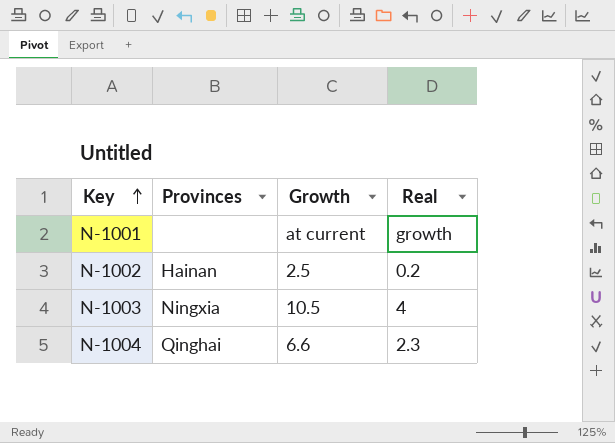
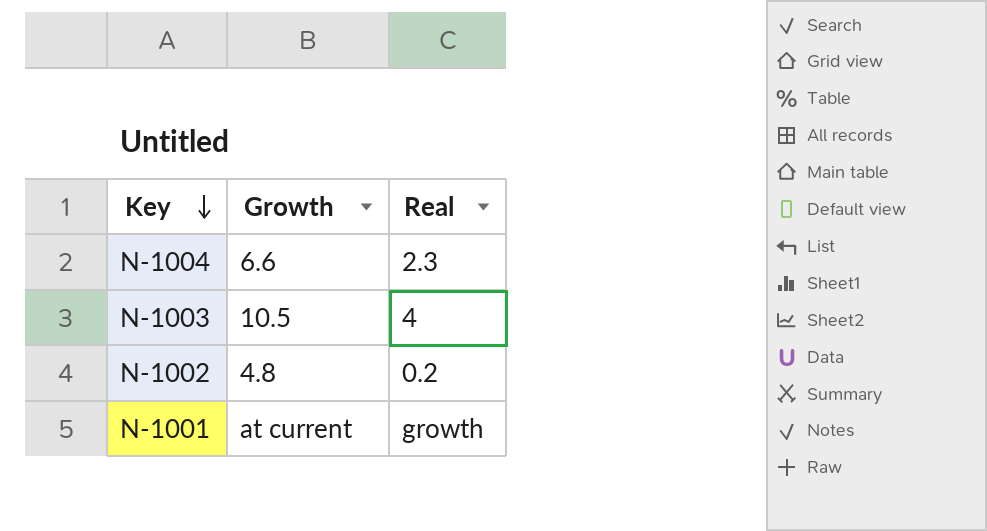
row order: Key ascending -> Key descending
column Provinces | position: 2 -> none
N-1002 | Growth: 2.5 -> 4.8

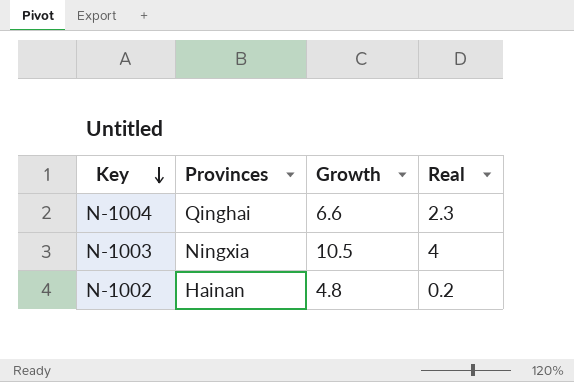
column Provinces | position: none -> 2
row N-1001: at current | growth -> none

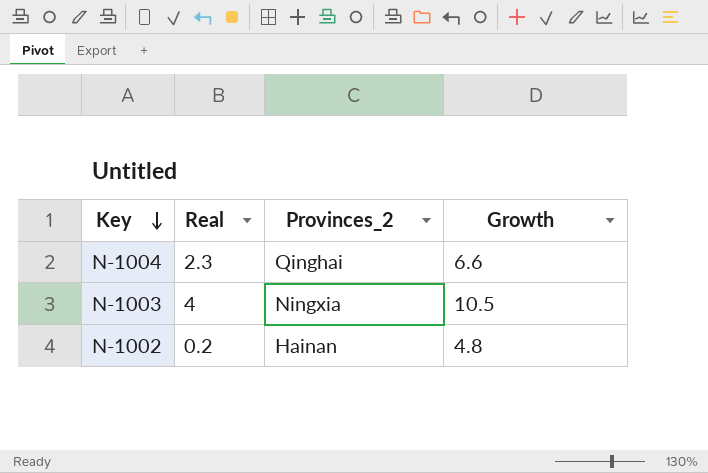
column Real | position: 4 -> 2
column name: Provinces -> Provinces_2

